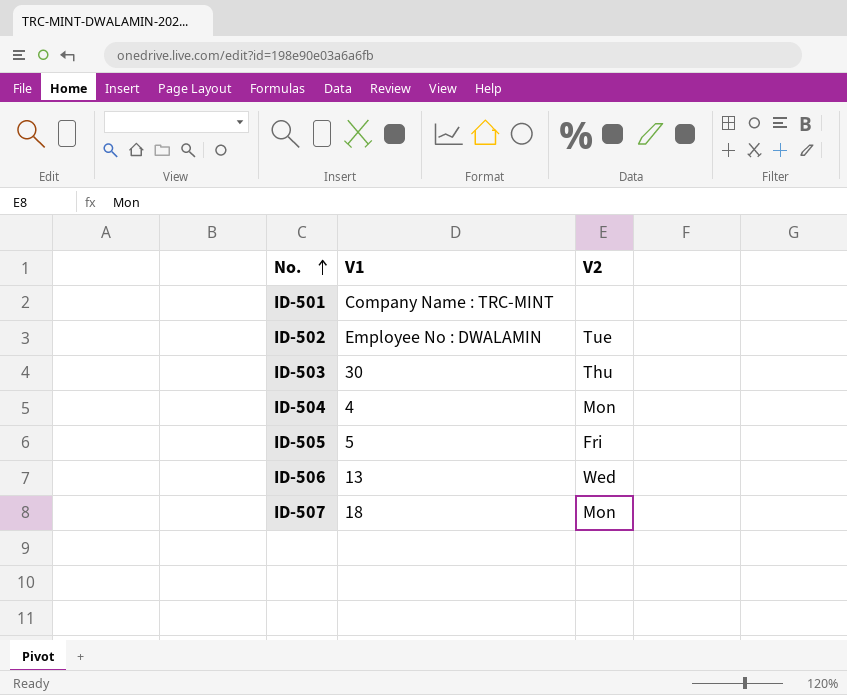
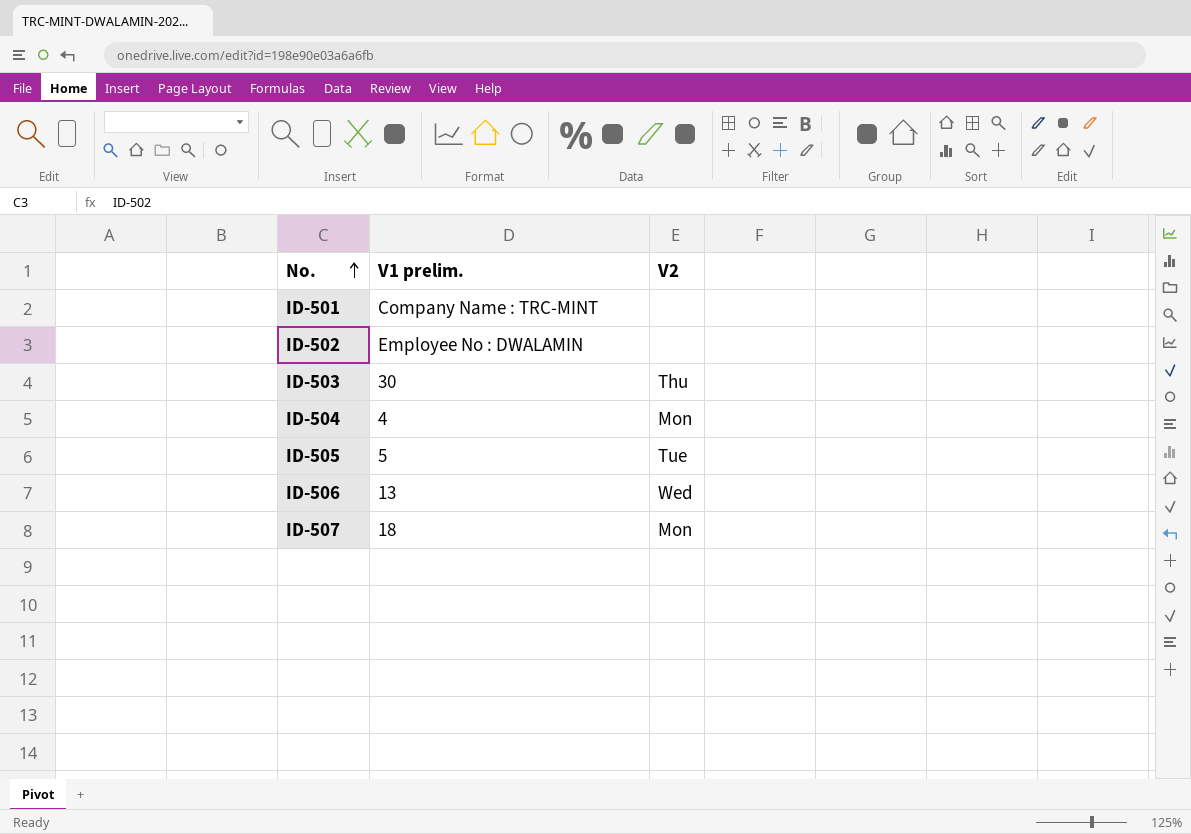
column name: V1 -> V1 prelim.
ID-502 | V2: Tue -> none
ID-505 | V2: Fri -> Tue

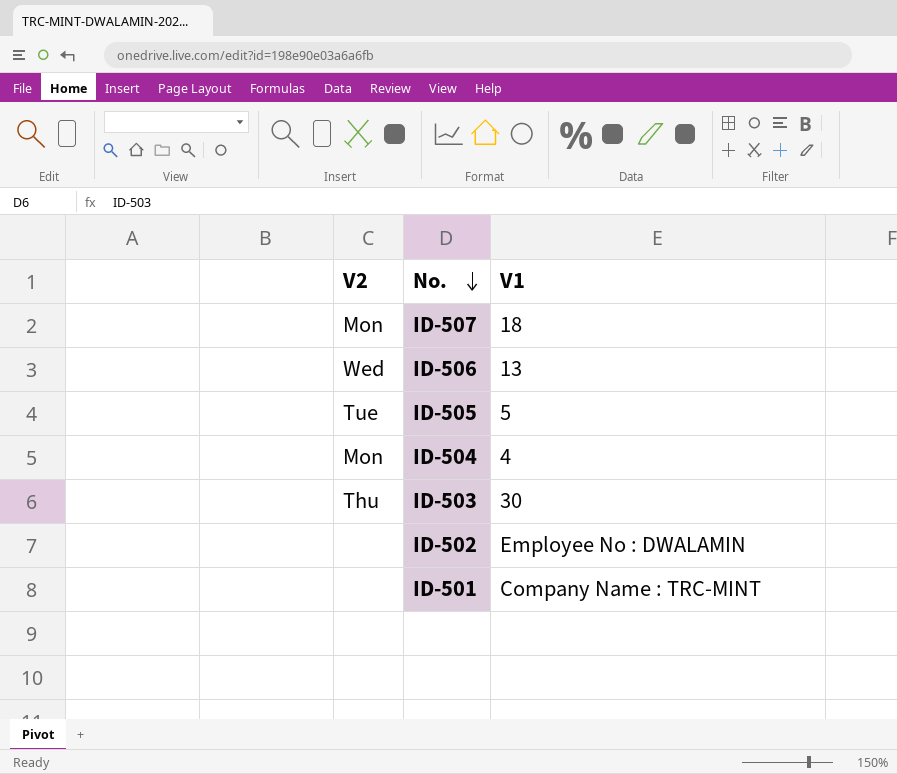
row order: No. ascending -> No. descending
column V2 | position: 3 -> 1
column name: V1 prelim. -> V1

